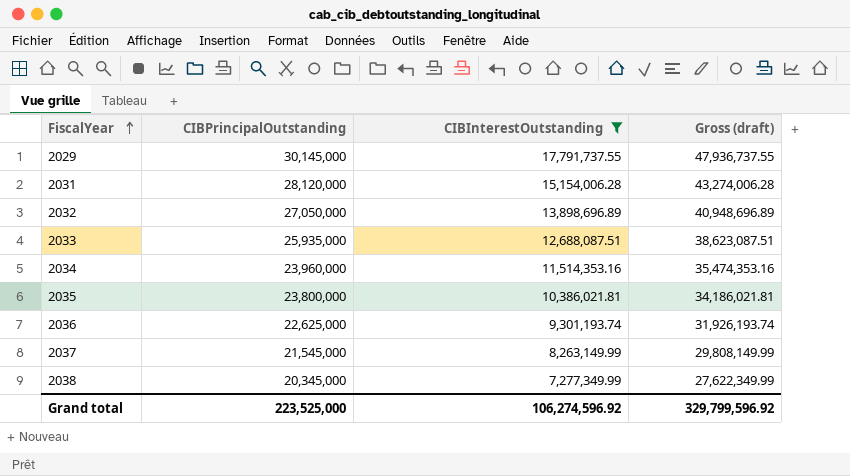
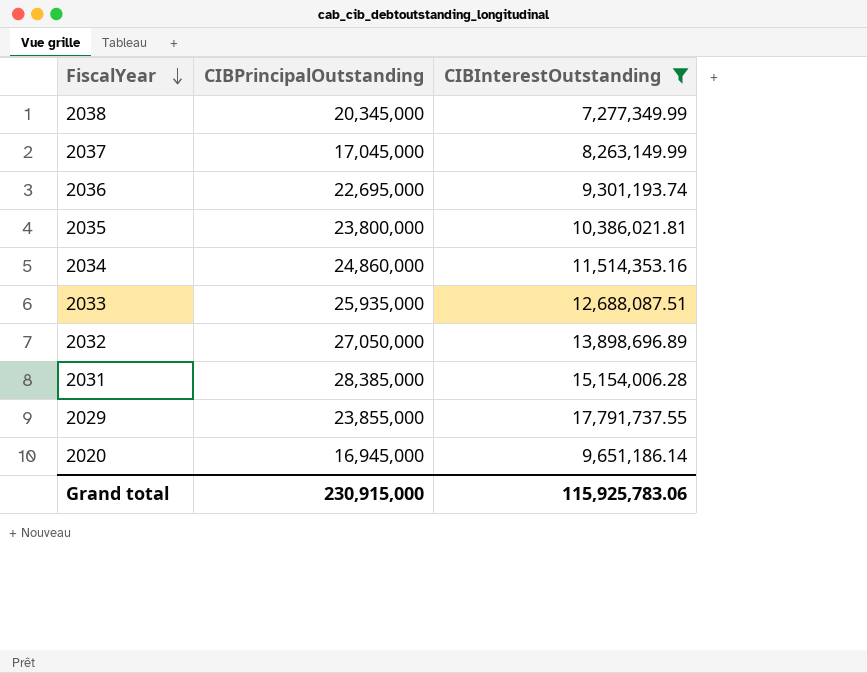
row order: FiscalYear ascending -> FiscalYear descending
column Gross (draft) | formula: [CIBPrincipalOutstanding] + [CIBInterestOutstanding] -> none
2037 | CIBPrincipalOutstanding: 21,545,000 -> 17,045,000
2036 | CIBPrincipalOutstanding: 22,625,000 -> 22,695,000
2034 | CIBPrincipalOutstanding: 23,960,000 -> 24,860,000
2031 | CIBPrincipalOutstanding: 28,120,000 -> 28,385,000
2029 | CIBPrincipalOutstanding: 30,145,000 -> 23,855,000
row 2020: none -> 16,945,000 | 9,651,186.14
Grand total | CIBPrincipalOutstanding: 223,525,000 -> 230,915,000
Grand total | CIBInterestOutstanding: 106,274,596.92 -> 115,925,783.06

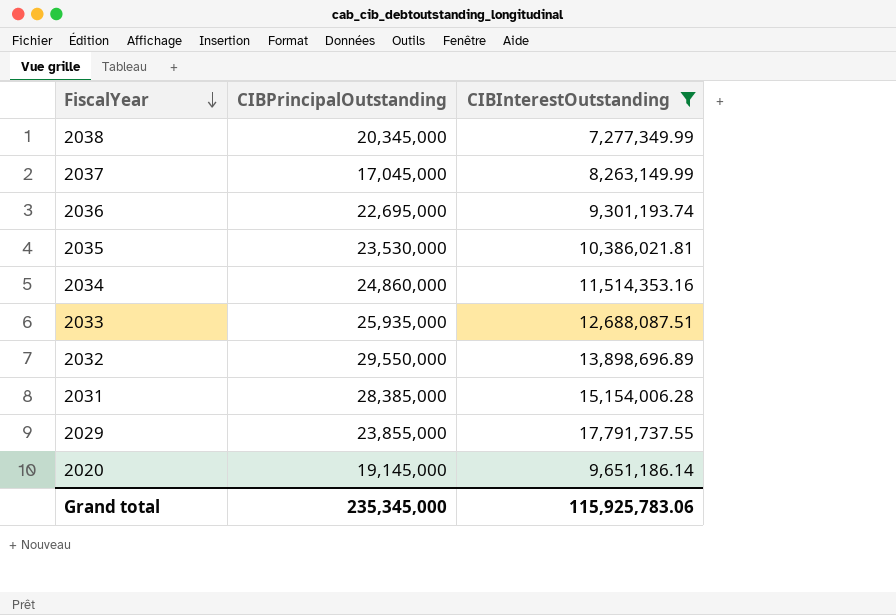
2035 | CIBPrincipalOutstanding: 23,800,000 -> 23,530,000
2032 | CIBPrincipalOutstanding: 27,050,000 -> 29,550,000
2020 | CIBPrincipalOutstanding: 16,945,000 -> 19,145,000
Grand total | CIBPrincipalOutstanding: 230,915,000 -> 235,345,000

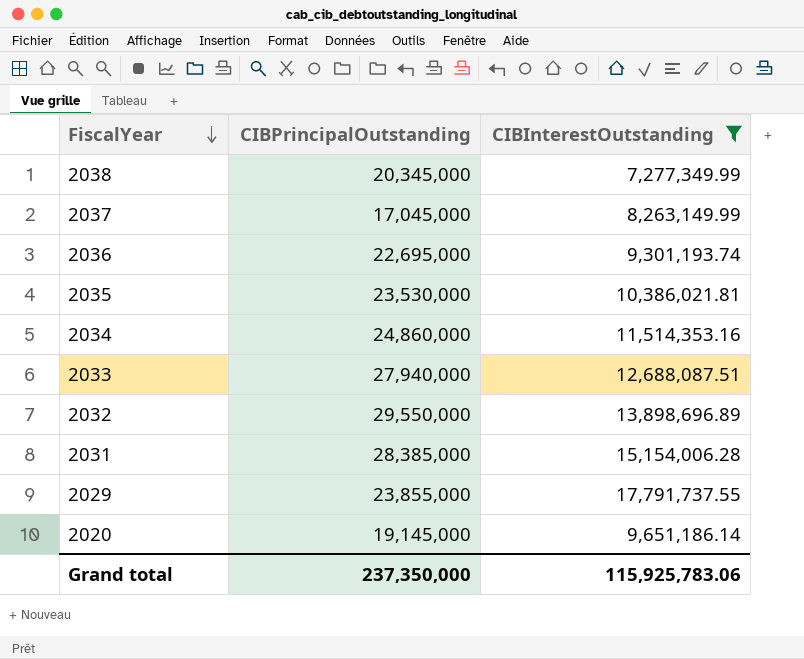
2033 | CIBPrincipalOutstanding: 25,935,000 -> 27,940,000
Grand total | CIBPrincipalOutstanding: 235,345,000 -> 237,350,000

